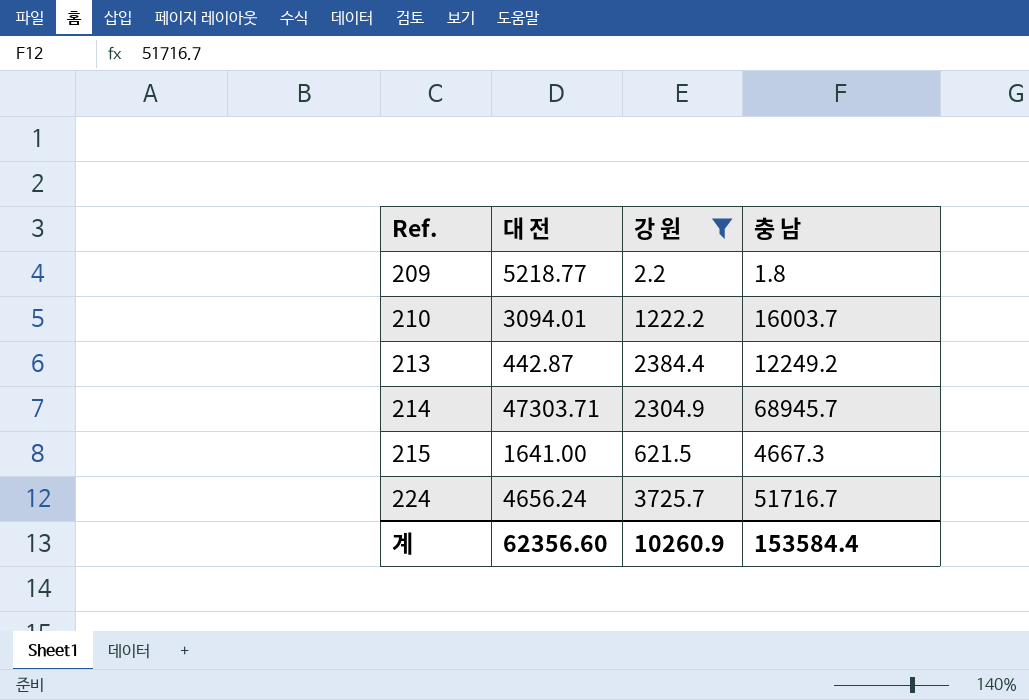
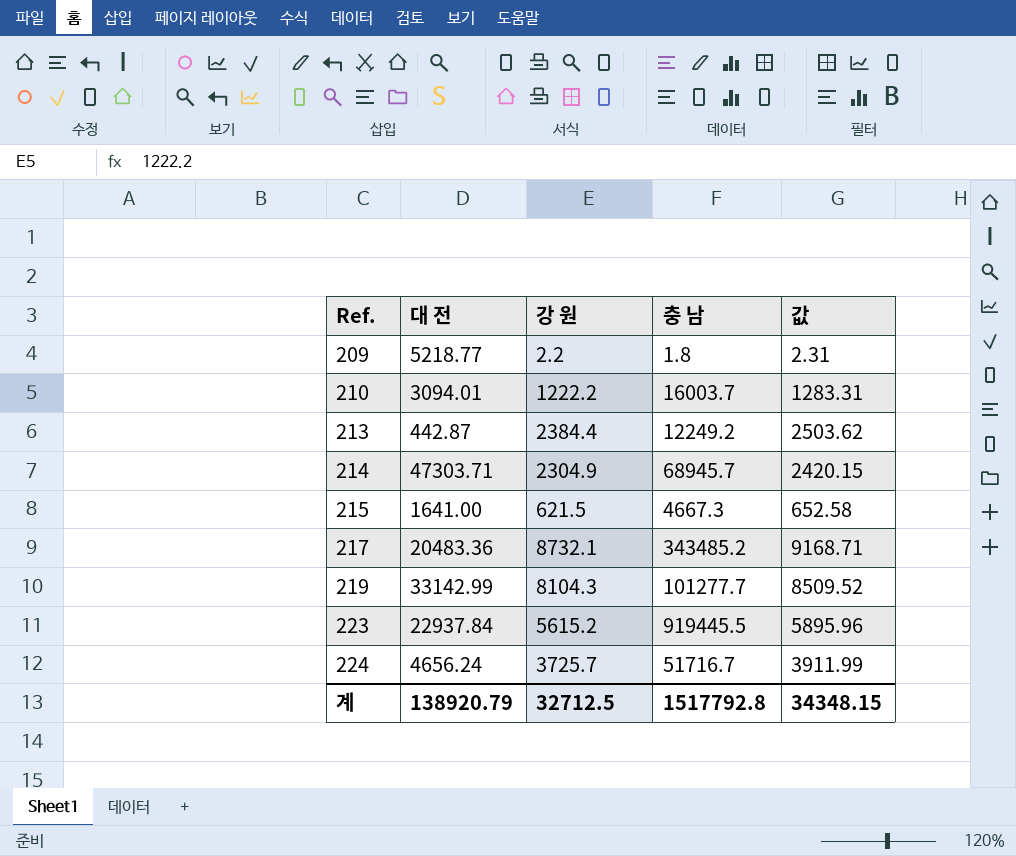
filter: 강 원 <= 3725.7 -> none
column 값 | formula: none -> [강 원] * 1.05
계 | 대 전: 62356.60 -> 138920.79
계 | 강 원: 10260.9 -> 32712.5
계 | 충 남: 153584.4 -> 1517792.8

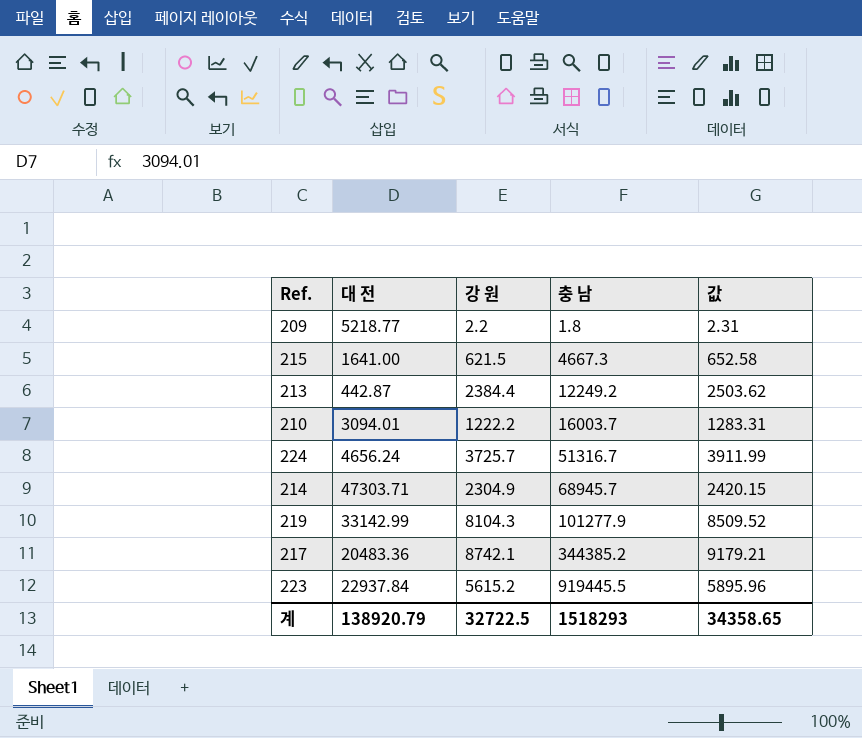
row order: Ref. ascending -> 충 남 ascending
224 | 충 남: 51716.7 -> 51316.7
219 | 충 남: 101277.7 -> 101277.9
217 | 강 원: 8732.1 -> 8742.1
217 | 충 남: 343485.2 -> 344385.2
217 | 값: 9168.71 -> 9179.21
계 | 강 원: 32712.5 -> 32722.5
계 | 충 남: 1517792.8 -> 1518293
계 | 값: 34348.15 -> 34358.65

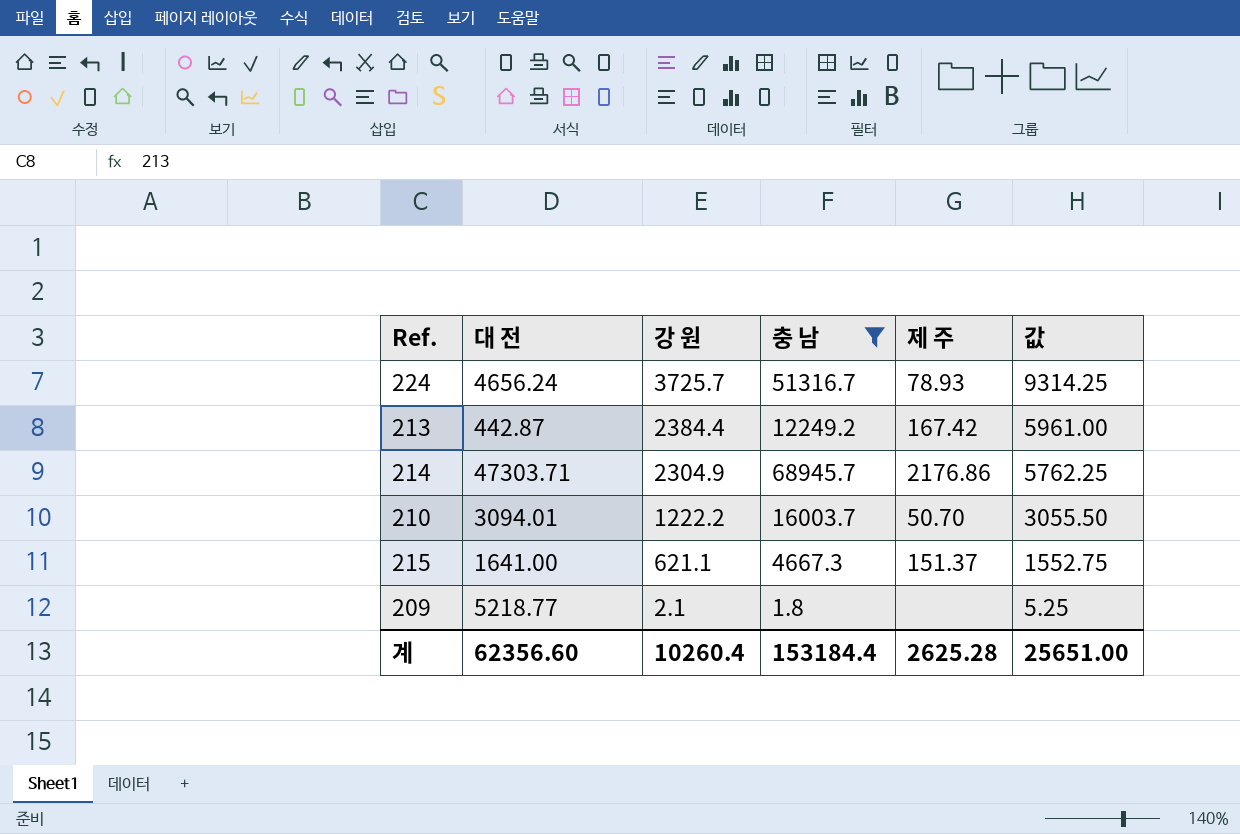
filter: none -> 충 남 <= 68945.7
row order: 충 남 ascending -> 강 원 descending
column 제 주 | position: none -> 5
column 값 | formula: [강 원] * 1.05 -> [강 원] * 2.5
215 | 강 원: 621.5 -> 621.1
209 | 강 원: 2.2 -> 2.1
계 | 대 전: 138920.79 -> 62356.60
계 | 강 원: 32722.5 -> 10260.4
계 | 충 남: 1518293 -> 153184.4
계 | 값: 34358.65 -> 25651.00

